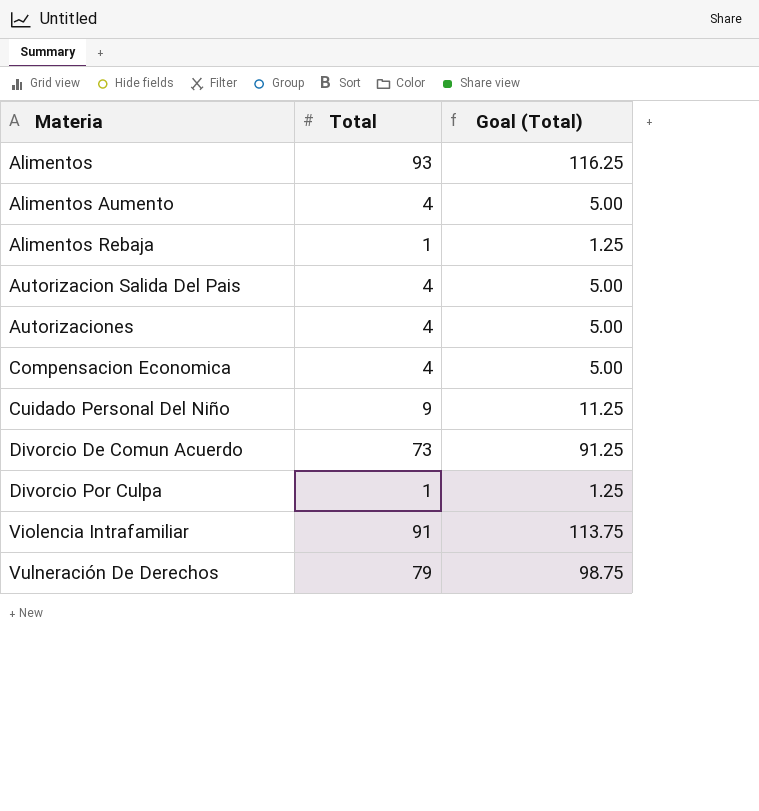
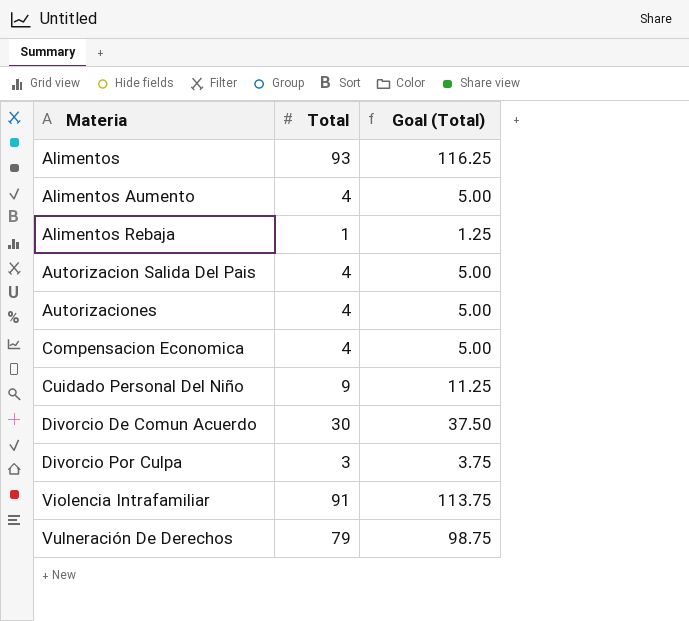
Divorcio De Comun Acuerdo | Total: 73 -> 30
Divorcio De Comun Acuerdo | Goal (Total): 91.25 -> 37.50
Divorcio Por Culpa | Total: 1 -> 3
Divorcio Por Culpa | Goal (Total): 1.25 -> 3.75

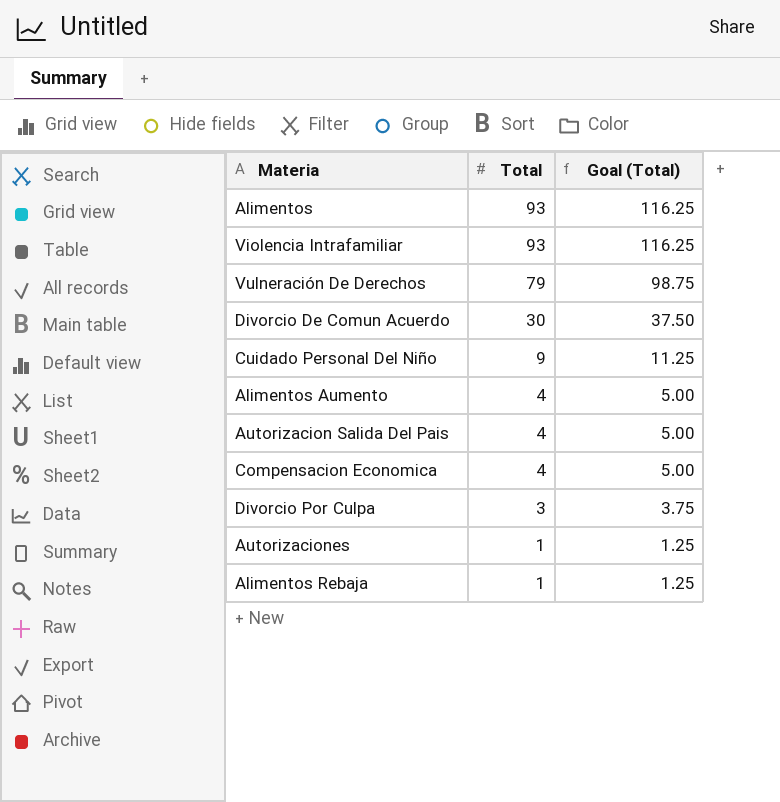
row order: Materia ascending -> Total descending
Violencia Intrafamiliar | Total: 91 -> 93
Violencia Intrafamiliar | Goal (Total): 113.75 -> 116.25
Autorizaciones | Total: 4 -> 1
Autorizaciones | Goal (Total): 5.00 -> 1.25

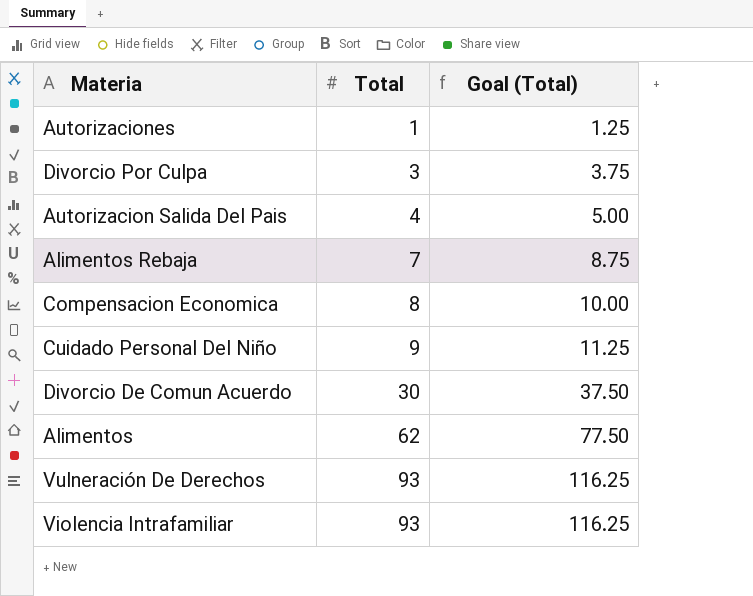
row order: Total descending -> Total ascending
row Alimentos Aumento: 4 | 5.00 -> none
Alimentos Rebaja | Total: 1 -> 7
Alimentos Rebaja | Goal (Total): 1.25 -> 8.75
Compensacion Economica | Total: 4 -> 8
Compensacion Economica | Goal (Total): 5.00 -> 10.00
Alimentos | Total: 93 -> 62
Alimentos | Goal (Total): 116.25 -> 77.50
Vulneración De Derechos | Total: 79 -> 93
Vulneración De Derechos | Goal (Total): 98.75 -> 116.25

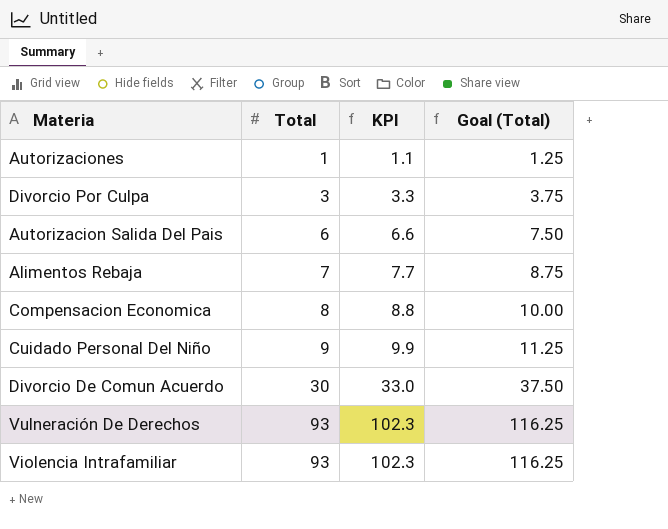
column KPI | formula: none -> [Total] * 1.1
row Alimentos: 62 | 77.50 -> none
Autorizacion Salida Del Pais | Total: 4 -> 6
Autorizacion Salida Del Pais | Goal (Total): 5.00 -> 7.50

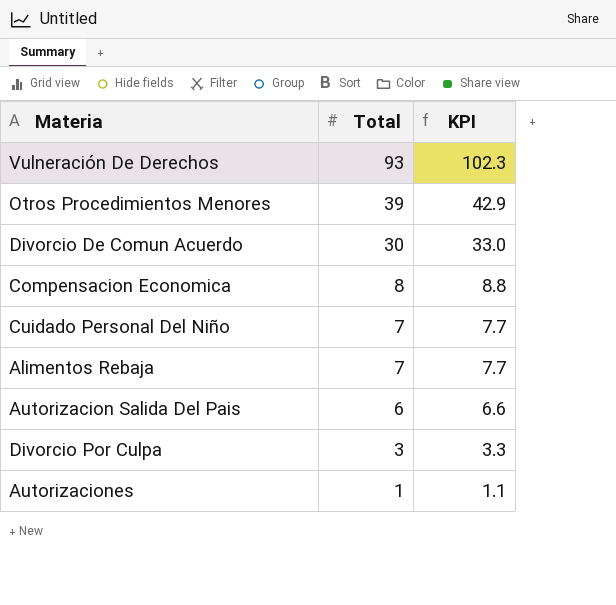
row order: Total ascending -> Total descending
column Goal (Total) | formula: [Total] * 1.25 -> none
row Violencia Intrafamiliar: 93 | 102.3 | 116.25 -> none
row Otros Procedimientos Menores: none -> 39 | 42.9
Cuidado Personal Del Niño | Total: 9 -> 7
Cuidado Personal Del Niño | KPI: 9.9 -> 7.7

